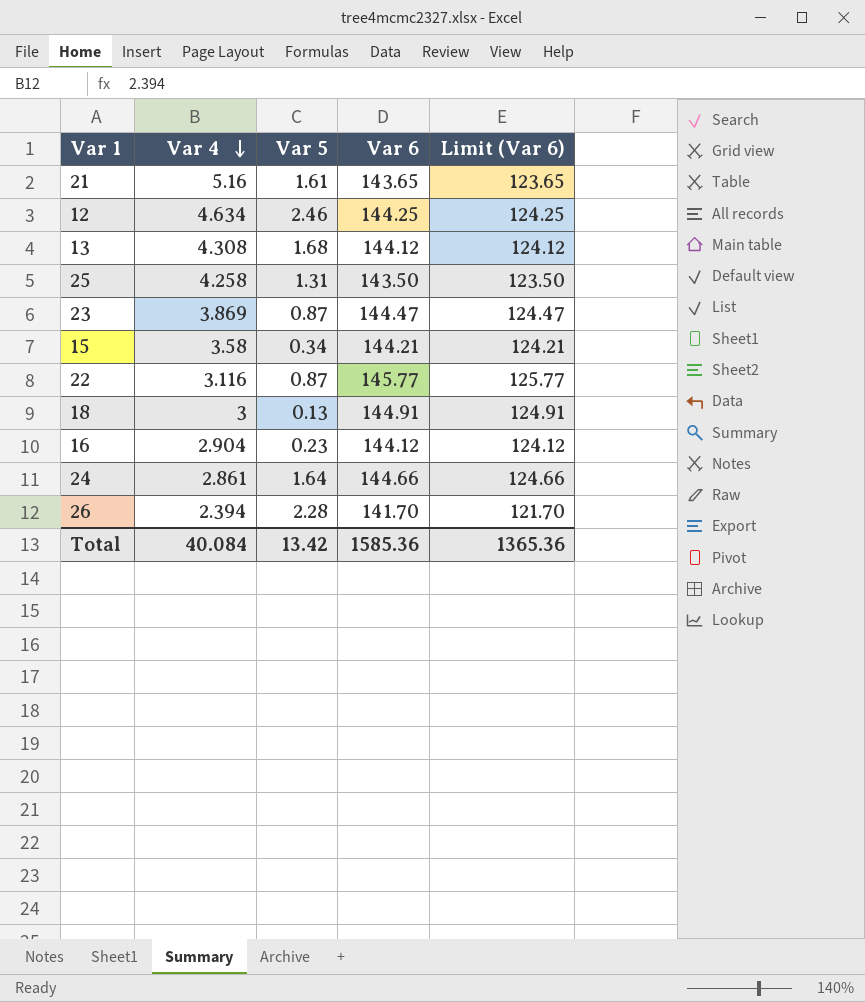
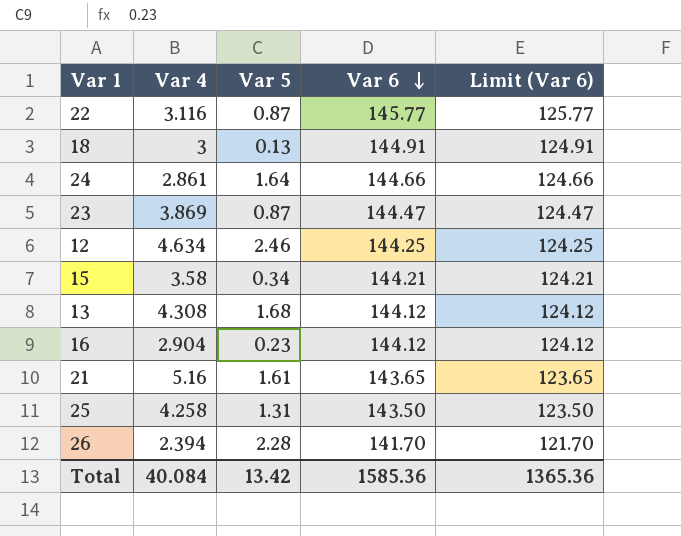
row order: Var 4 descending -> Var 6 descending

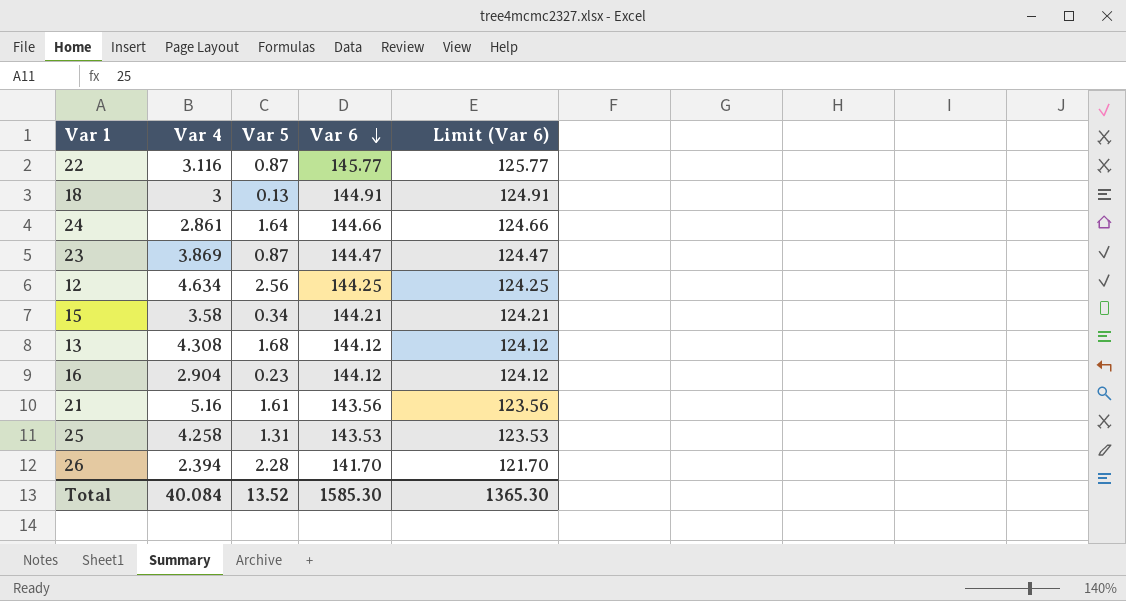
12 | Var 5: 2.46 -> 2.56
21 | Var 6: 143.65 -> 143.56
21 | Limit (Var 6): 123.65 -> 123.56
25 | Var 6: 143.50 -> 143.53
25 | Limit (Var 6): 123.50 -> 123.53
Total | Var 5: 13.42 -> 13.52
Total | Var 6: 1585.36 -> 1585.30
Total | Limit (Var 6): 1365.36 -> 1365.30

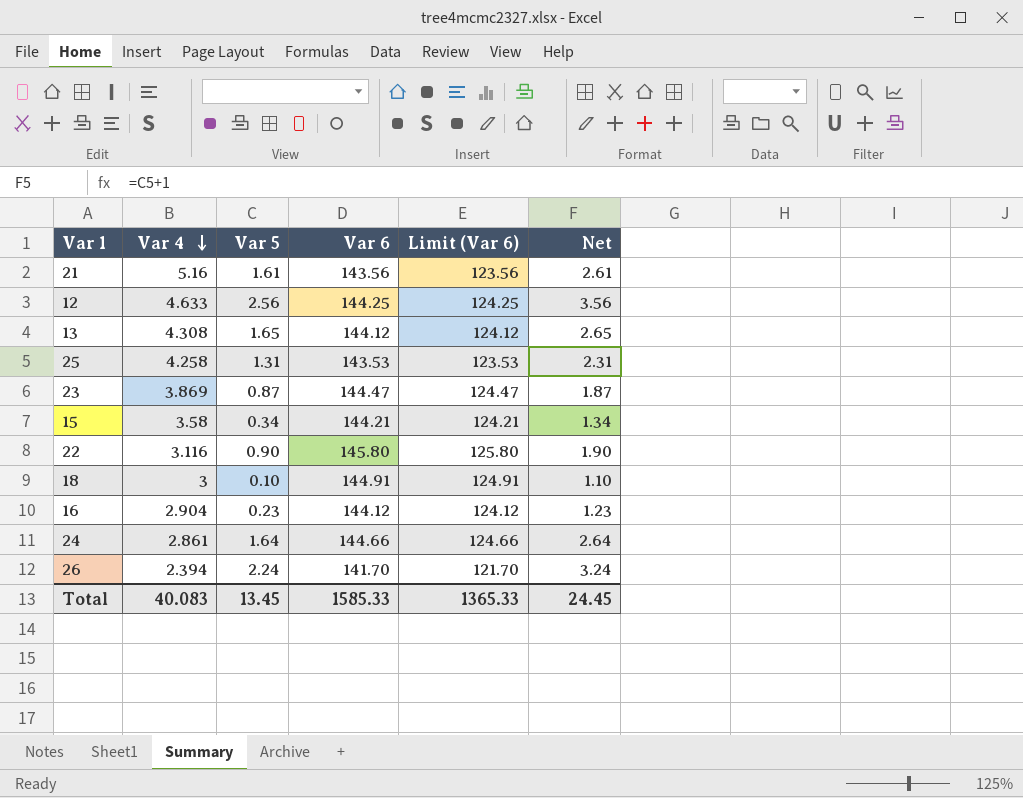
row order: Var 6 descending -> Var 4 descending
column Net | formula: none -> [Var 5] + 1
12 | Var 4: 4.634 -> 4.633
13 | Var 5: 1.68 -> 1.65
22 | Var 5: 0.87 -> 0.90
22 | Var 6: 145.77 -> 145.80
22 | Limit (Var 6): 125.77 -> 125.80
18 | Var 5: 0.13 -> 0.10
26 | Var 5: 2.28 -> 2.24
Total | Var 4: 40.084 -> 40.083
Total | Var 5: 13.52 -> 13.45
Total | Var 6: 1585.30 -> 1585.33
Total | Limit (Var 6): 1365.30 -> 1365.33

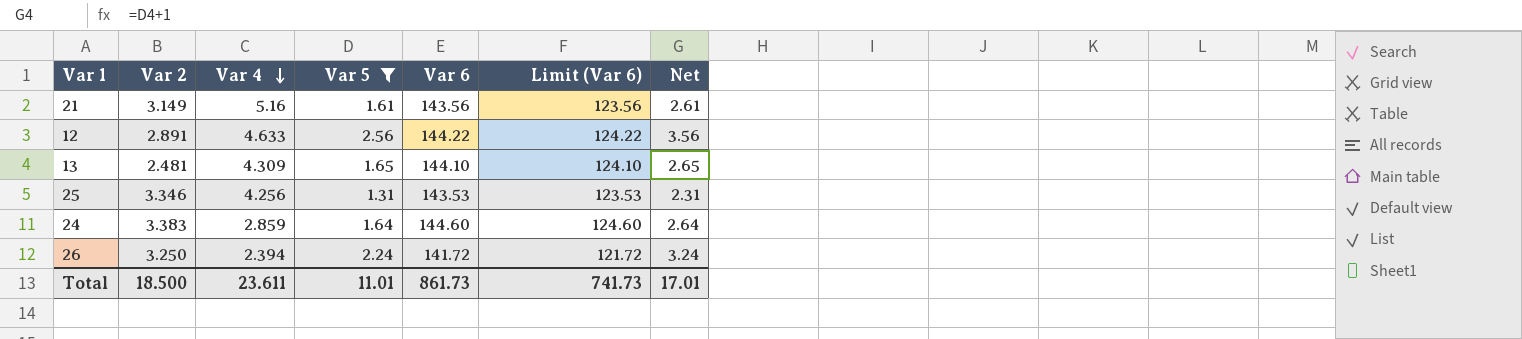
filter: none -> Var 5 >= 1.31
column Var 2 | position: none -> 2
12 | Var 6: 144.25 -> 144.22
12 | Limit (Var 6): 124.25 -> 124.22
13 | Var 4: 4.308 -> 4.309
13 | Var 6: 144.12 -> 144.10
13 | Limit (Var 6): 124.12 -> 124.10
25 | Var 4: 4.258 -> 4.256
24 | Var 4: 2.861 -> 2.859
24 | Var 6: 144.66 -> 144.60
24 | Limit (Var 6): 124.66 -> 124.60
26 | Var 6: 141.70 -> 141.72
26 | Limit (Var 6): 121.70 -> 121.72
Total | Var 4: 40.083 -> 23.611
Total | Var 5: 13.45 -> 11.01
Total | Var 6: 1585.33 -> 861.73
Total | Limit (Var 6): 1365.33 -> 741.73
Total | Net: 24.45 -> 17.01

